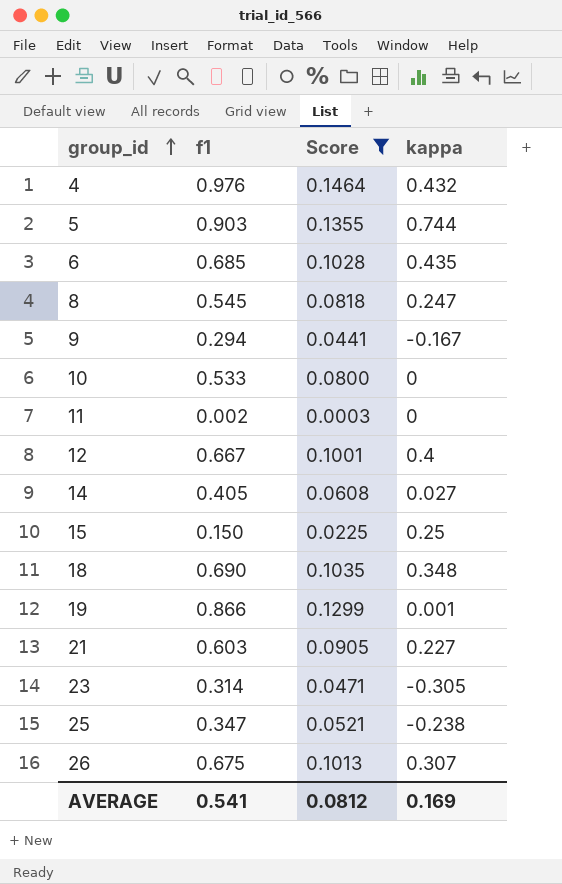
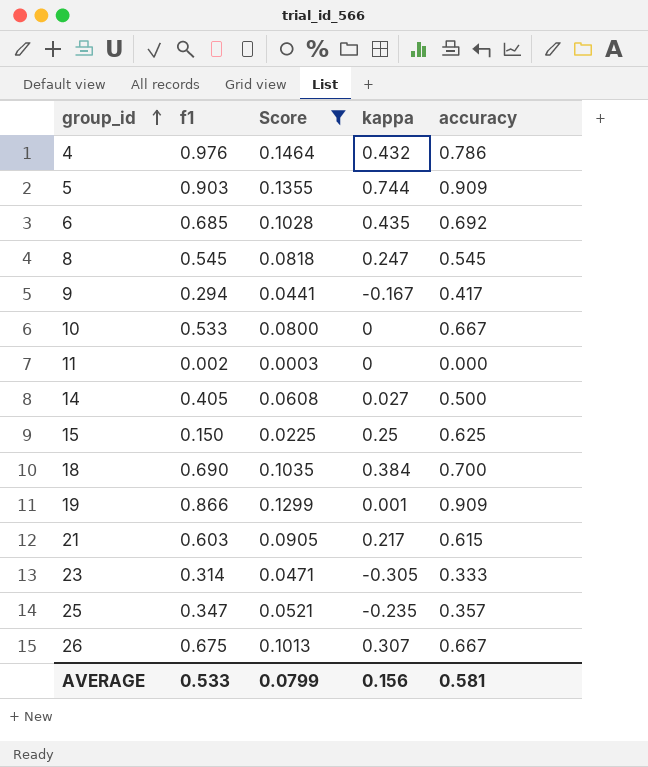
column accuracy | position: none -> 5
row 12: 0.667 | 0.1001 | 0.4 -> none
18 | kappa: 0.348 -> 0.384
21 | kappa: 0.227 -> 0.217
25 | kappa: -0.238 -> -0.235
AVERAGE | f1: 0.541 -> 0.533
AVERAGE | Score: 0.0812 -> 0.0799
AVERAGE | kappa: 0.169 -> 0.156

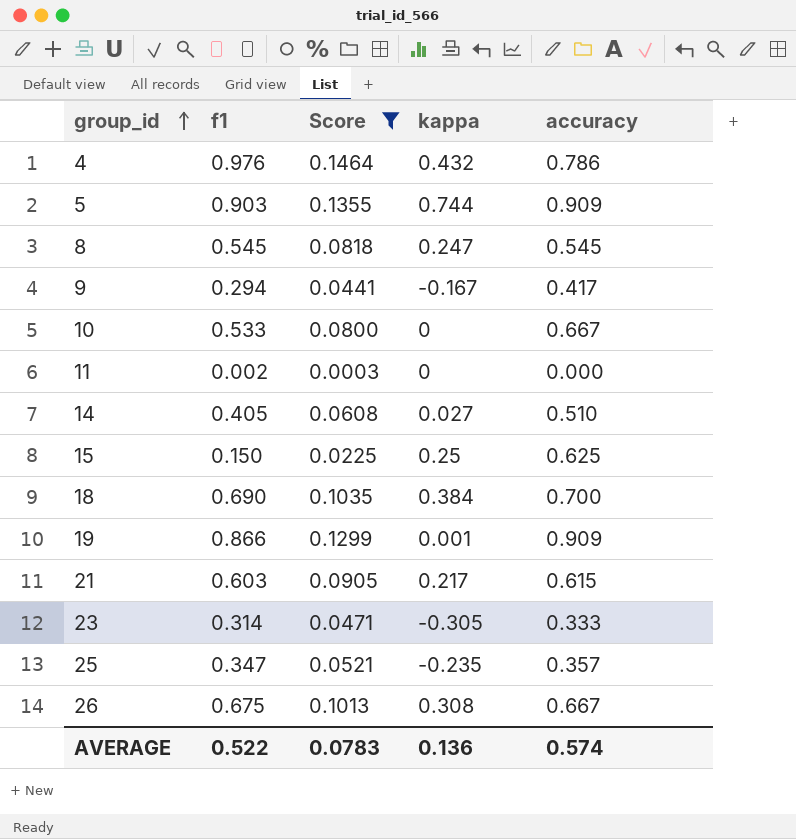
row 6: 0.685 | 0.1028 | 0.435 | 0.692 -> none
14 | accuracy: 0.500 -> 0.510
26 | kappa: 0.307 -> 0.308
AVERAGE | f1: 0.533 -> 0.522
AVERAGE | Score: 0.0799 -> 0.0783
AVERAGE | kappa: 0.156 -> 0.136
AVERAGE | accuracy: 0.581 -> 0.574

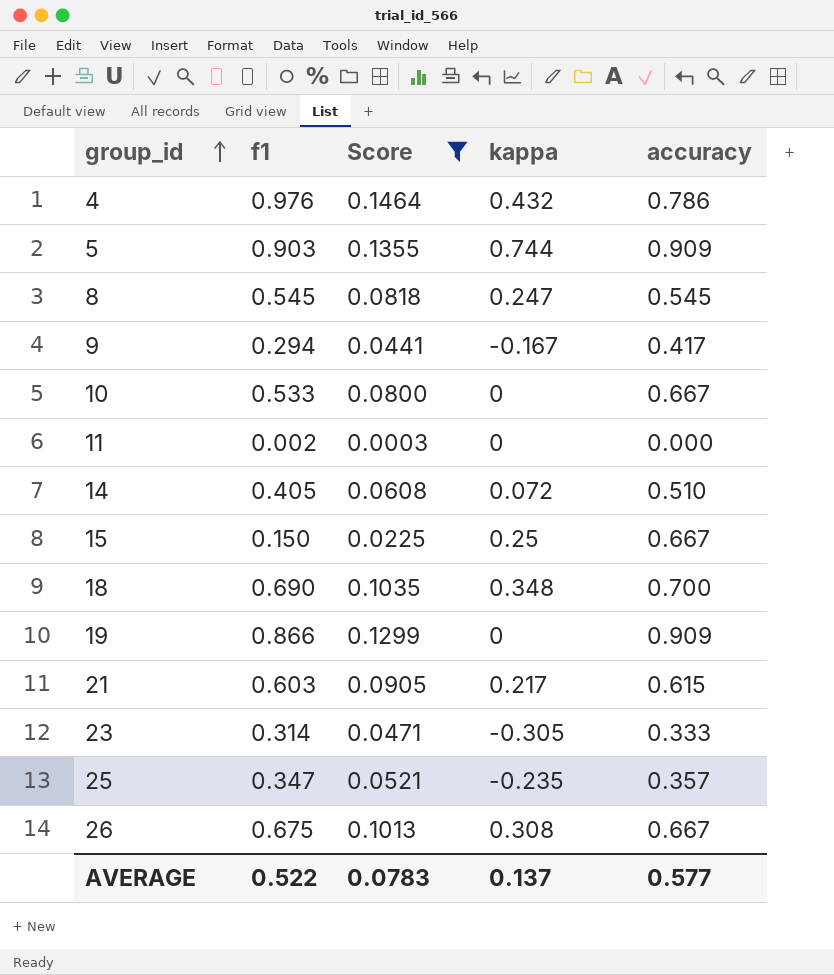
14 | kappa: 0.027 -> 0.072
15 | accuracy: 0.625 -> 0.667
18 | kappa: 0.384 -> 0.348
19 | kappa: 0.001 -> 0
AVERAGE | kappa: 0.136 -> 0.137
AVERAGE | accuracy: 0.574 -> 0.577

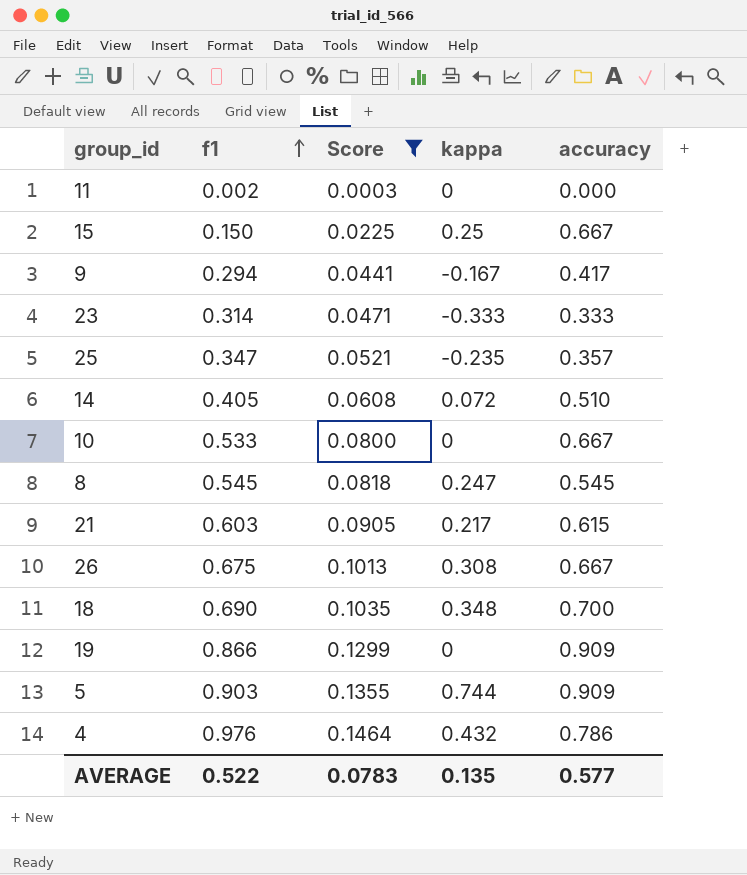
row order: group_id ascending -> f1 ascending
23 | kappa: -0.305 -> -0.333
AVERAGE | kappa: 0.137 -> 0.135

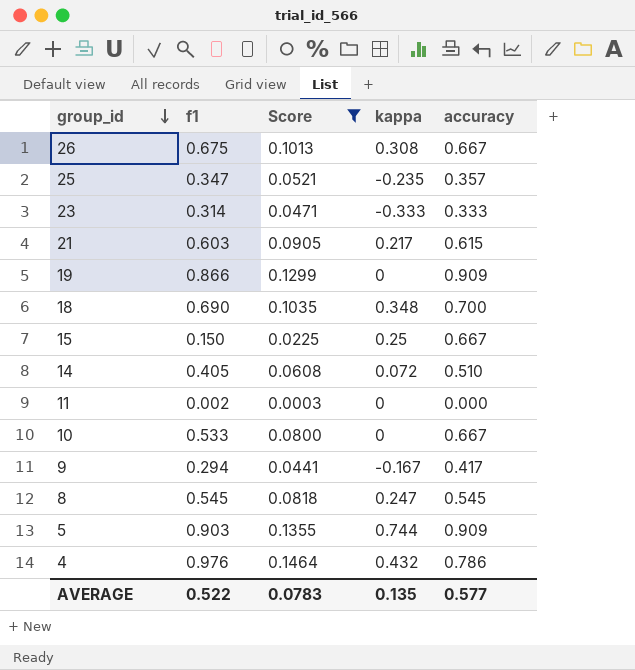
row order: f1 ascending -> group_id descending

